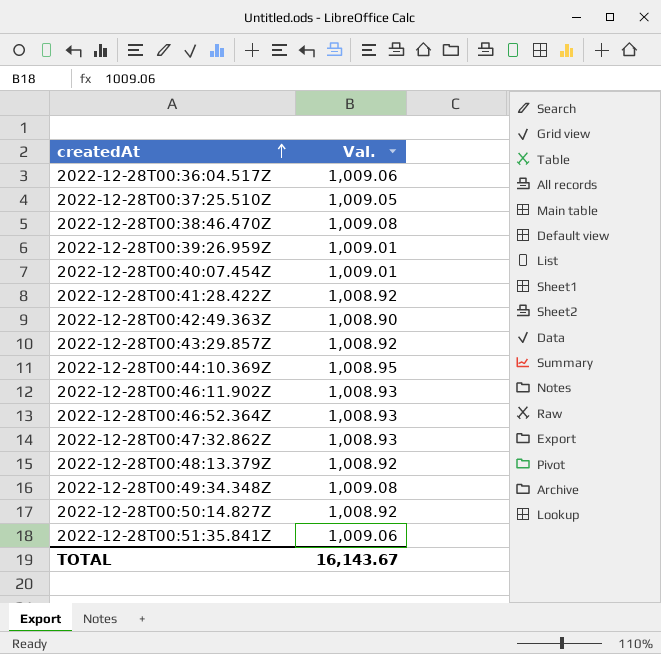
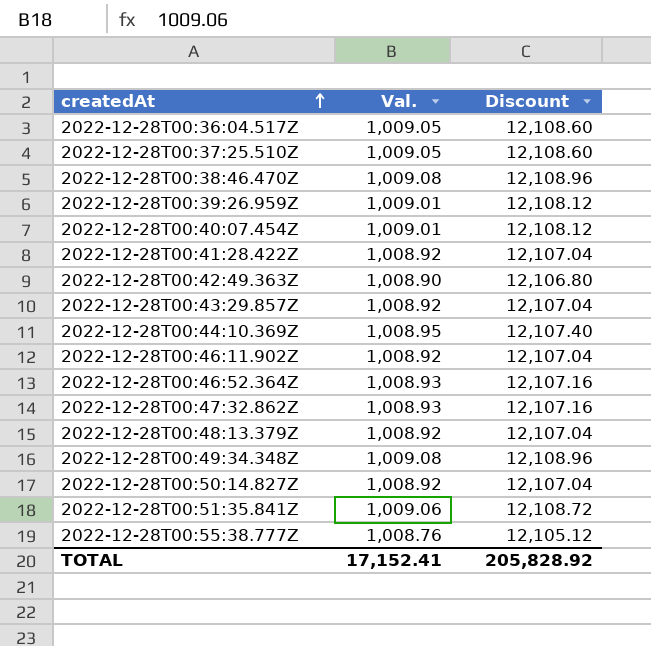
column Discount | formula: none -> [Val.] * 12
2022-12-28T00:36:04.517Z | Val.: 1,009.06 -> 1,009.05
2022-12-28T00:46:11.902Z | Val.: 1,008.93 -> 1,008.92
row 2022-12-28T00:55:38.777Z: none -> 1,008.76 | 12,105.12
TOTAL | Val.: 16,143.67 -> 17,152.41

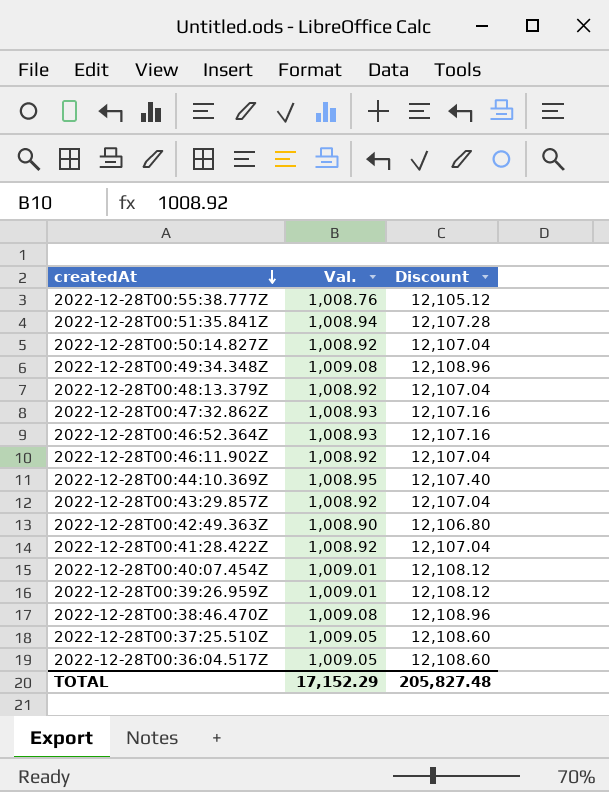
row order: createdAt ascending -> createdAt descending
2022-12-28T00:51:35.841Z | Val.: 1,009.06 -> 1,008.94
2022-12-28T00:51:35.841Z | Discount: 12,108.72 -> 12,107.28
TOTAL | Val.: 17,152.41 -> 17,152.29
TOTAL | Discount: 205,828.92 -> 205,827.48

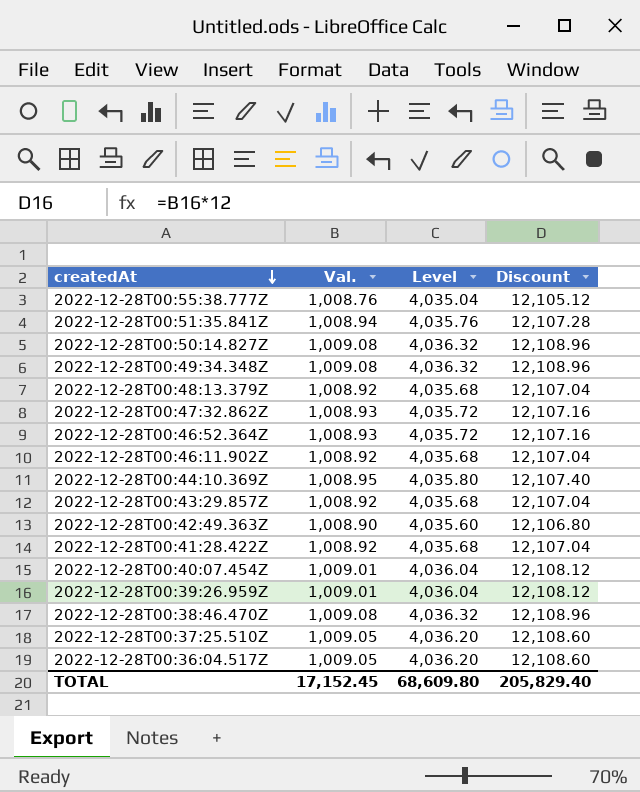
column Level | formula: none -> [Val.] * 4
2022-12-28T00:50:14.827Z | Val.: 1,008.92 -> 1,009.08
2022-12-28T00:50:14.827Z | Discount: 12,107.04 -> 12,108.96
TOTAL | Val.: 17,152.29 -> 17,152.45
TOTAL | Discount: 205,827.48 -> 205,829.40

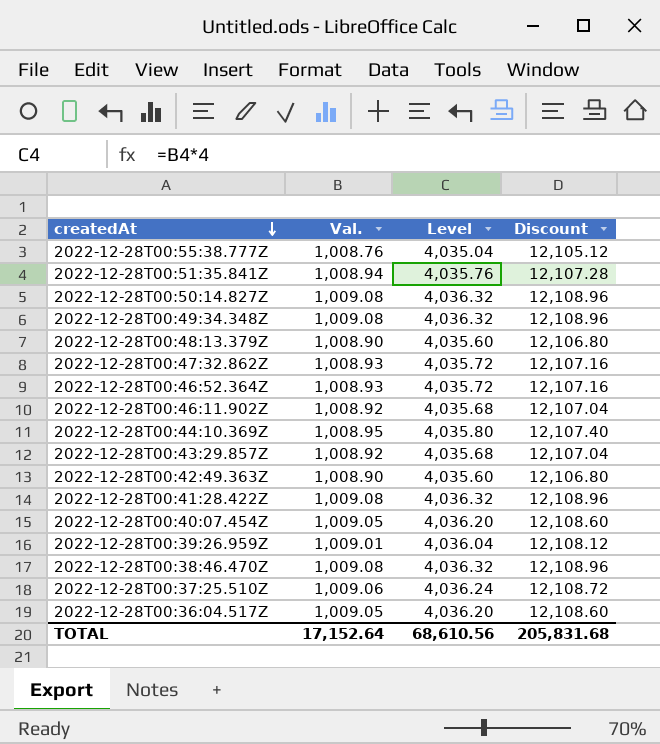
2022-12-28T00:48:13.379Z | Val.: 1,008.92 -> 1,008.90
2022-12-28T00:48:13.379Z | Level: 4,035.68 -> 4,035.60
2022-12-28T00:48:13.379Z | Discount: 12,107.04 -> 12,106.80
2022-12-28T00:41:28.422Z | Val.: 1,008.92 -> 1,009.08
2022-12-28T00:41:28.422Z | Level: 4,035.68 -> 4,036.32
2022-12-28T00:41:28.422Z | Discount: 12,107.04 -> 12,108.96
2022-12-28T00:40:07.454Z | Val.: 1,009.01 -> 1,009.05
2022-12-28T00:40:07.454Z | Level: 4,036.04 -> 4,036.20
2022-12-28T00:40:07.454Z | Discount: 12,108.12 -> 12,108.60
2022-12-28T00:37:25.510Z | Val.: 1,009.05 -> 1,009.06
2022-12-28T00:37:25.510Z | Level: 4,036.20 -> 4,036.24
2022-12-28T00:37:25.510Z | Discount: 12,108.60 -> 12,108.72
TOTAL | Val.: 17,152.45 -> 17,152.64
TOTAL | Level: 68,609.80 -> 68,610.56
TOTAL | Discount: 205,829.40 -> 205,831.68

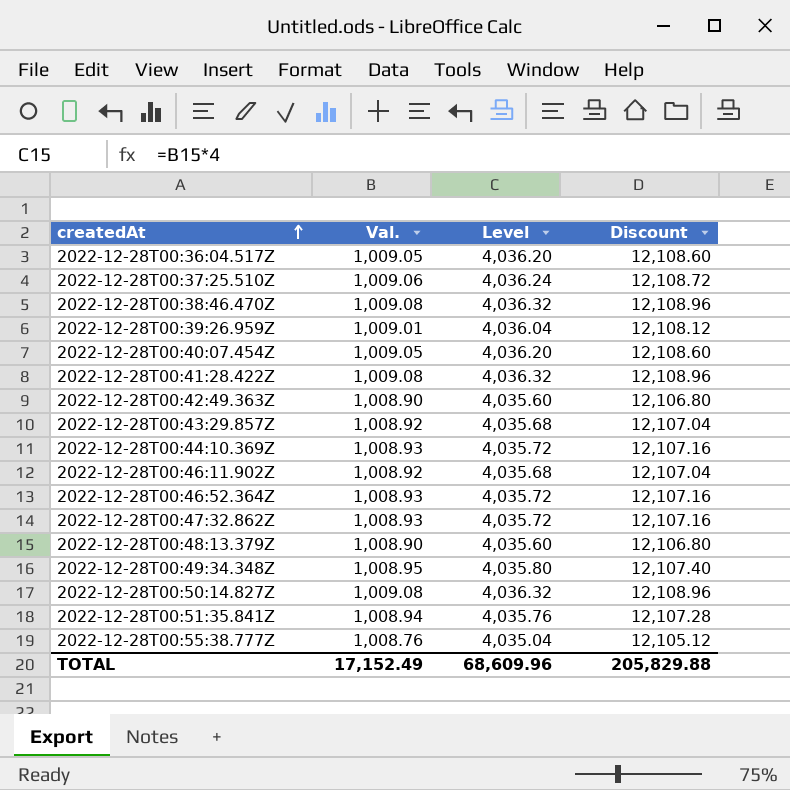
row order: createdAt descending -> createdAt ascending
2022-12-28T00:44:10.369Z | Val.: 1,008.95 -> 1,008.93
2022-12-28T00:44:10.369Z | Level: 4,035.80 -> 4,035.72
2022-12-28T00:44:10.369Z | Discount: 12,107.40 -> 12,107.16
2022-12-28T00:49:34.348Z | Val.: 1,009.08 -> 1,008.95
2022-12-28T00:49:34.348Z | Level: 4,036.32 -> 4,035.80
2022-12-28T00:49:34.348Z | Discount: 12,108.96 -> 12,107.40
TOTAL | Val.: 17,152.64 -> 17,152.49
TOTAL | Level: 68,610.56 -> 68,609.96
TOTAL | Discount: 205,831.68 -> 205,829.88

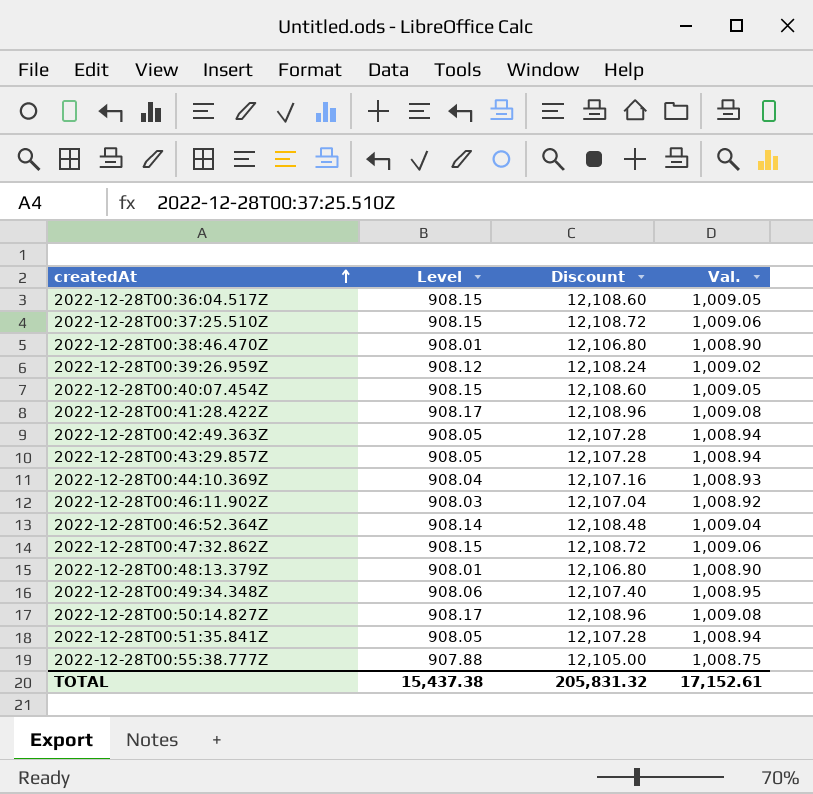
column Level | formula: [Val.] * 4 -> [Val.] * 0.9
column Val. | position: 2 -> 4
2022-12-28T00:38:46.470Z | Discount: 12,108.96 -> 12,106.80
2022-12-28T00:38:46.470Z | Val.: 1,009.08 -> 1,008.90
2022-12-28T00:39:26.959Z | Discount: 12,108.12 -> 12,108.24
2022-12-28T00:39:26.959Z | Val.: 1,009.01 -> 1,009.02
2022-12-28T00:42:49.363Z | Discount: 12,106.80 -> 12,107.28
2022-12-28T00:42:49.363Z | Val.: 1,008.90 -> 1,008.94
2022-12-28T00:43:29.857Z | Discount: 12,107.04 -> 12,107.28
2022-12-28T00:43:29.857Z | Val.: 1,008.92 -> 1,008.94
2022-12-28T00:46:52.364Z | Discount: 12,107.16 -> 12,108.48
2022-12-28T00:46:52.364Z | Val.: 1,008.93 -> 1,009.04
2022-12-28T00:47:32.862Z | Discount: 12,107.16 -> 12,108.72
2022-12-28T00:47:32.862Z | Val.: 1,008.93 -> 1,009.06
2022-12-28T00:55:38.777Z | Discount: 12,105.12 -> 12,105.00
2022-12-28T00:55:38.777Z | Val.: 1,008.76 -> 1,008.75
TOTAL | Level: 68,609.96 -> 15,437.38
TOTAL | Discount: 205,829.88 -> 205,831.32
TOTAL | Val.: 17,152.49 -> 17,152.61

